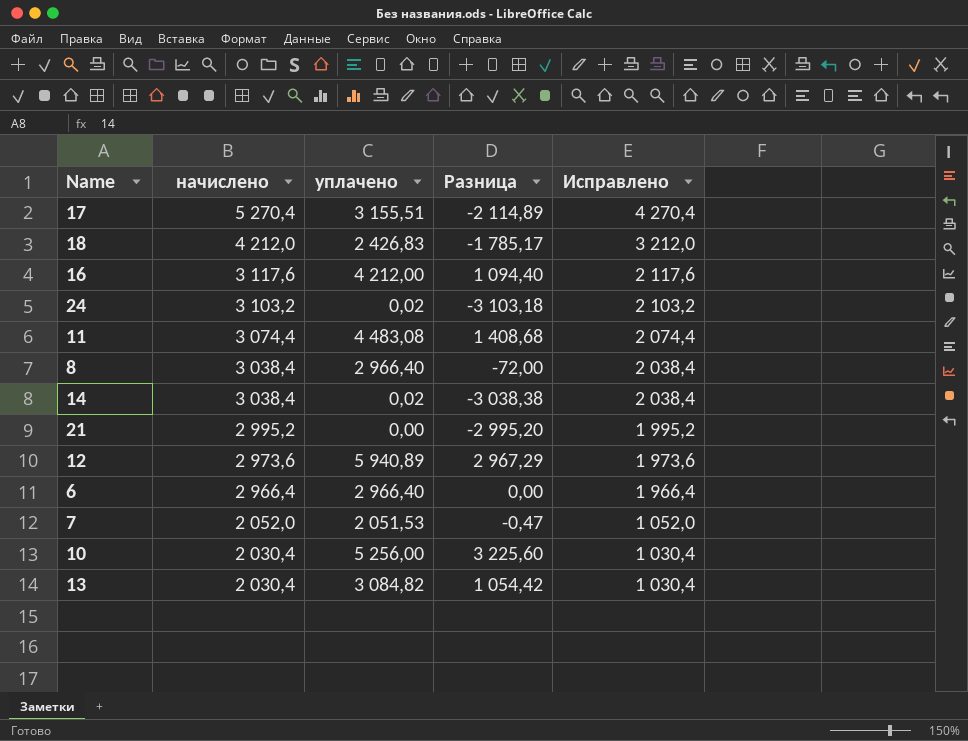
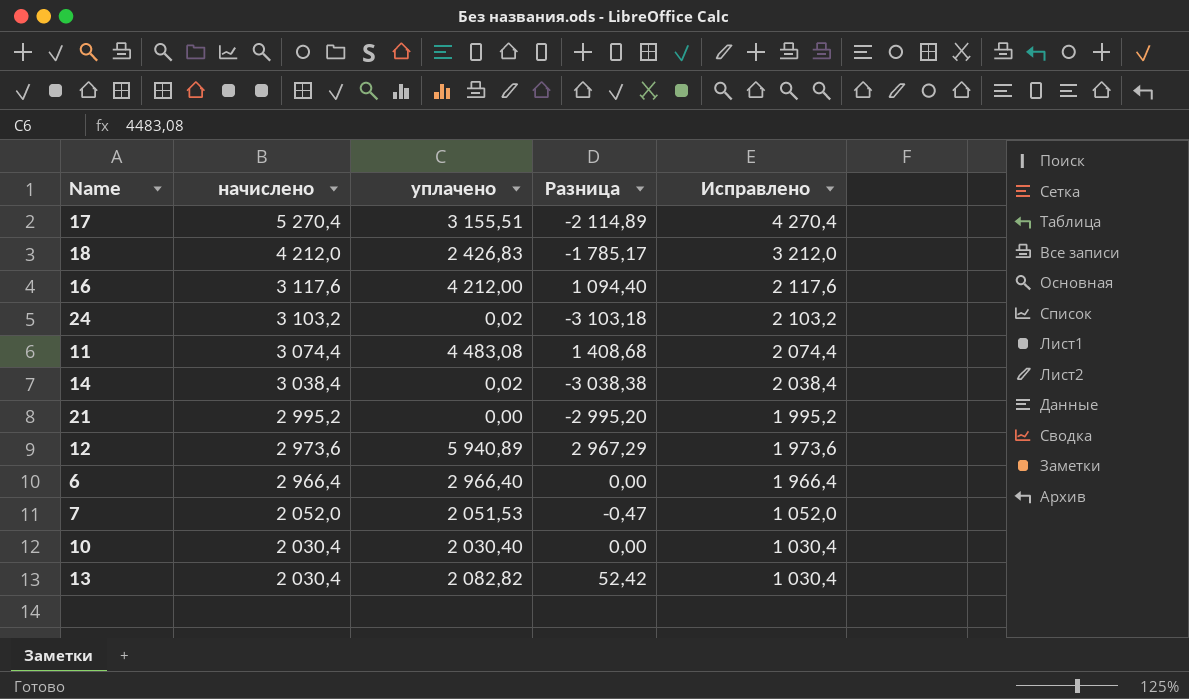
row 8: 3 038,4 | 2 966,40 | -72,00 | 2 038,4 -> none
10 | уплачено: 5 256,00 -> 2 030,40
10 | Разница: 3 225,60 -> 0,00
13 | уплачено: 3 084,82 -> 2 082,82
13 | Разница: 1 054,42 -> 52,42

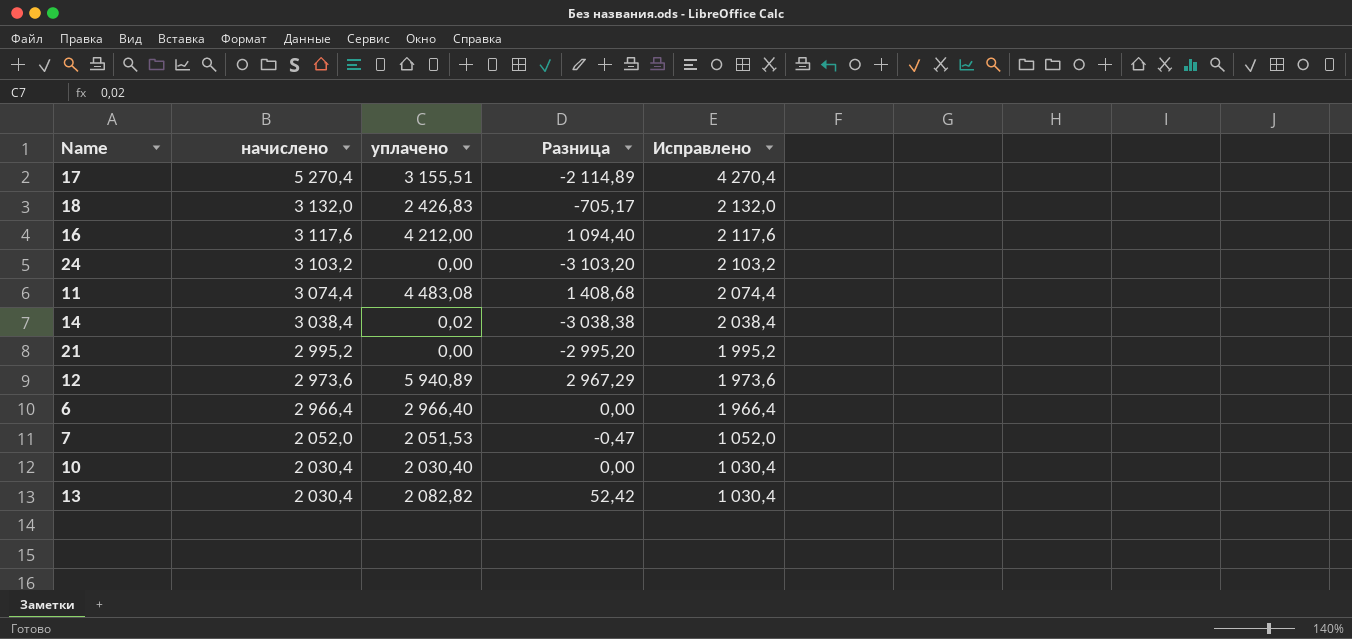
18 | начислено: 4 212,0 -> 3 132,0
18 | Разница: -1 785,17 -> -705,17
18 | Исправлено: 3 212,0 -> 2 132,0
24 | уплачено: 0,02 -> 0,00
24 | Разница: -3 103,18 -> -3 103,20

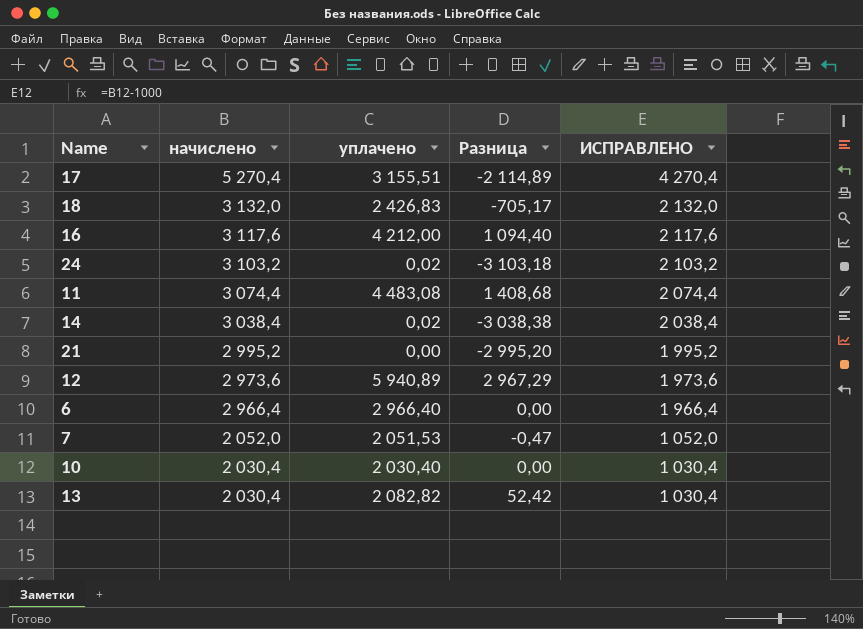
column name: Исправлено -> ИСПРАВЛЕНО
24 | уплачено: 0,00 -> 0,02
24 | Разница: -3 103,20 -> -3 103,18

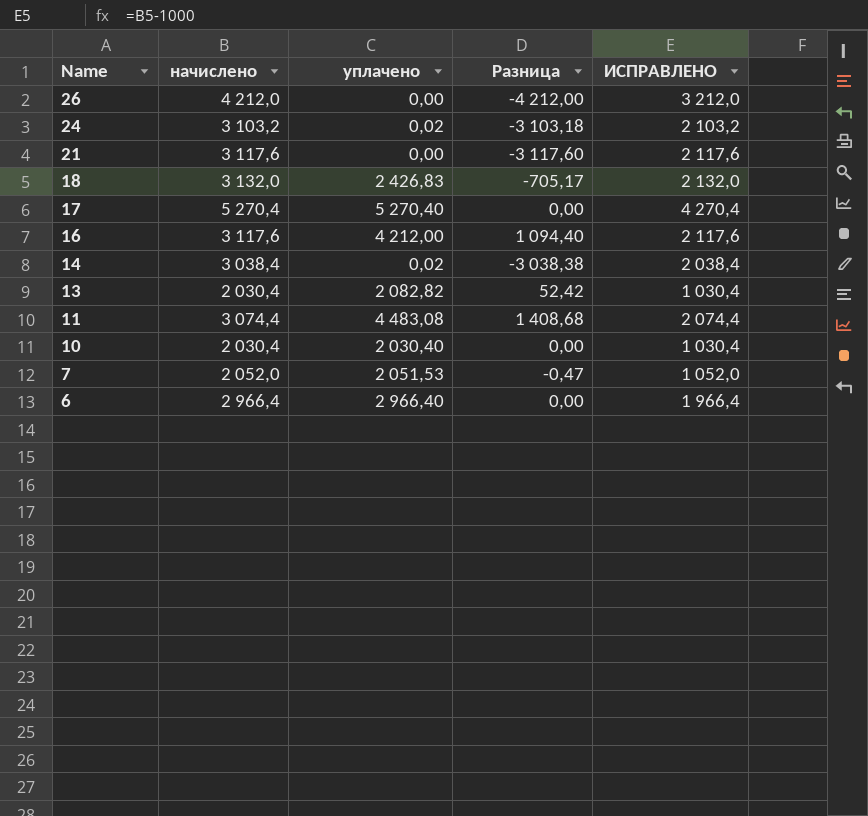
row order: начислено descending -> Name descending
row 12: 2 973,6 | 5 940,89 | 2 967,29 | 1 973,6 -> none
row 26: none -> 4 212,0 | 0,00 | -4 212,00 | 3 212,0
21 | начислено: 2 995,2 -> 3 117,6
21 | Разница: -2 995,20 -> -3 117,60
21 | ИСПРАВЛЕНО: 1 995,2 -> 2 117,6
17 | уплачено: 3 155,51 -> 5 270,40
17 | Разница: -2 114,89 -> 0,00

